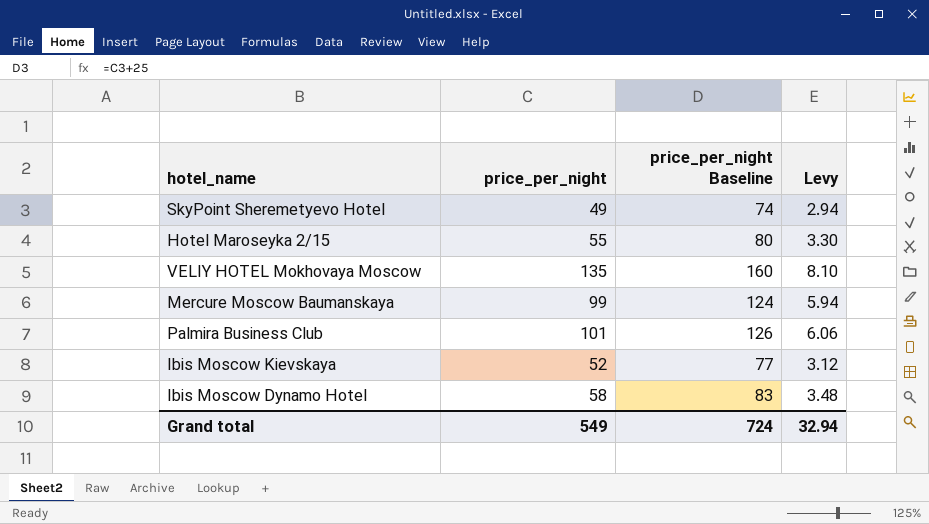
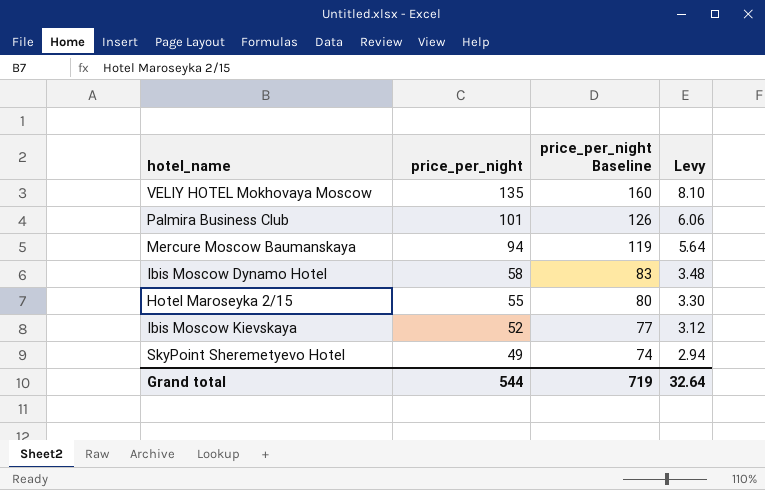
row order: none -> price_per_night descending
Mercure Moscow Baumanskaya | price_per_night: 99 -> 94
Mercure Moscow Baumanskaya | price_per_night Baseline: 124 -> 119
Mercure Moscow Baumanskaya | Levy: 5.94 -> 5.64
Grand total | price_per_night: 549 -> 544
Grand total | price_per_night Baseline: 724 -> 719
Grand total | Levy: 32.94 -> 32.64

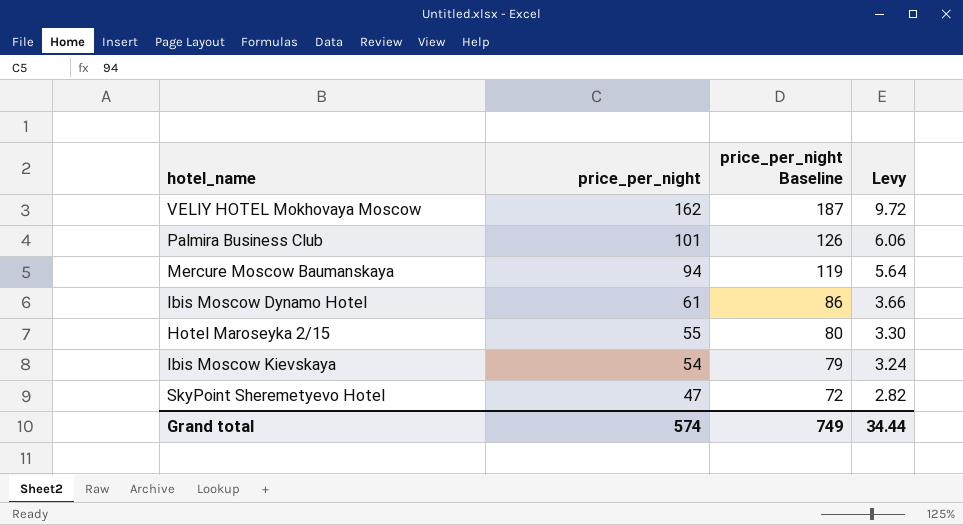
VELIY HOTEL Mokhovaya Moscow | price_per_night: 135 -> 162
VELIY HOTEL Mokhovaya Moscow | price_per_night Baseline: 160 -> 187
VELIY HOTEL Mokhovaya Moscow | Levy: 8.10 -> 9.72
Ibis Moscow Dynamo Hotel | price_per_night: 58 -> 61
Ibis Moscow Dynamo Hotel | price_per_night Baseline: 83 -> 86
Ibis Moscow Dynamo Hotel | Levy: 3.48 -> 3.66
Ibis Moscow Kievskaya | price_per_night: 52 -> 54
Ibis Moscow Kievskaya | price_per_night Baseline: 77 -> 79
Ibis Moscow Kievskaya | Levy: 3.12 -> 3.24
SkyPoint Sheremetyevo Hotel | price_per_night: 49 -> 47
SkyPoint Sheremetyevo Hotel | price_per_night Baseline: 74 -> 72
SkyPoint Sheremetyevo Hotel | Levy: 2.94 -> 2.82
Grand total | price_per_night: 544 -> 574
Grand total | price_per_night Baseline: 719 -> 749
Grand total | Levy: 32.64 -> 34.44

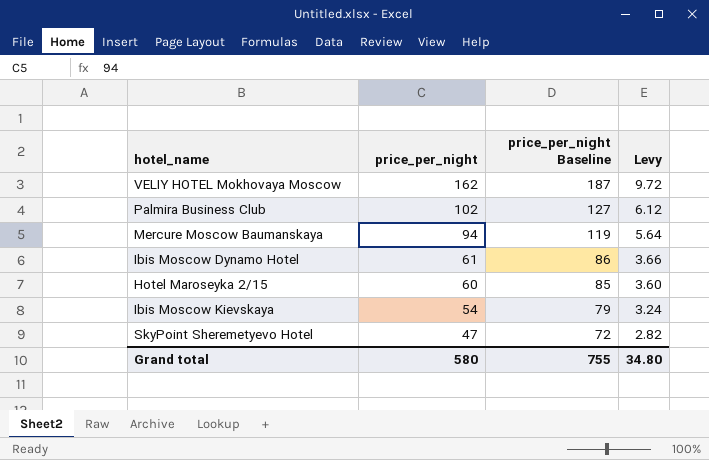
Palmira Business Club | price_per_night: 101 -> 102
Palmira Business Club | price_per_night Baseline: 126 -> 127
Palmira Business Club | Levy: 6.06 -> 6.12
Hotel Maroseyka 2/15 | price_per_night: 55 -> 60
Hotel Maroseyka 2/15 | price_per_night Baseline: 80 -> 85
Hotel Maroseyka 2/15 | Levy: 3.30 -> 3.60
Grand total | price_per_night: 574 -> 580
Grand total | price_per_night Baseline: 749 -> 755
Grand total | Levy: 34.44 -> 34.80

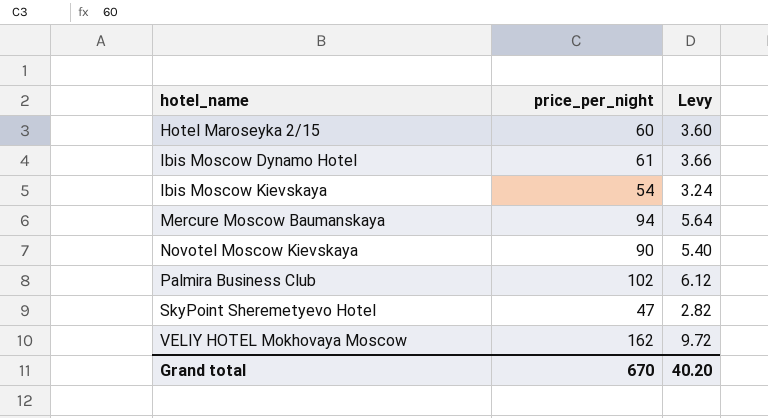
row order: price_per_night descending -> hotel_name ascending
column price_per_night Baseline | formula: [price_per_night] + 25 -> none
row Novotel Moscow Kievskaya: none -> 90 | 5.40
Grand total | price_per_night: 580 -> 670
Grand total | Levy: 34.80 -> 40.20

